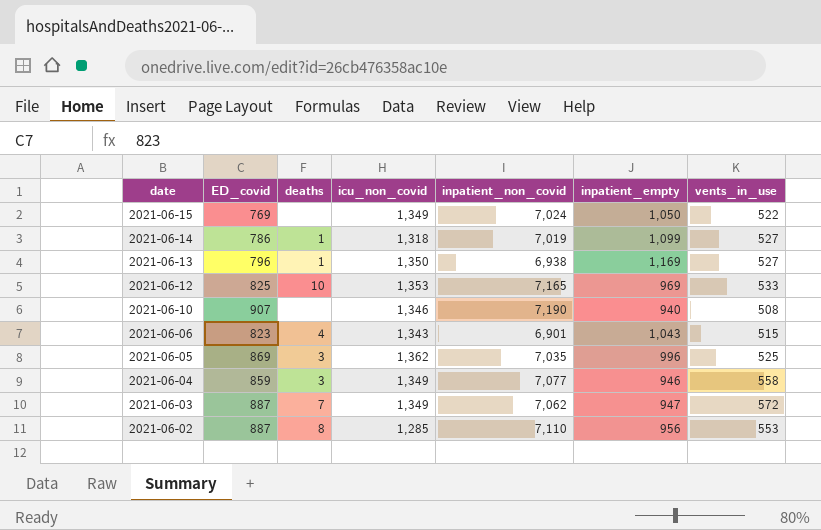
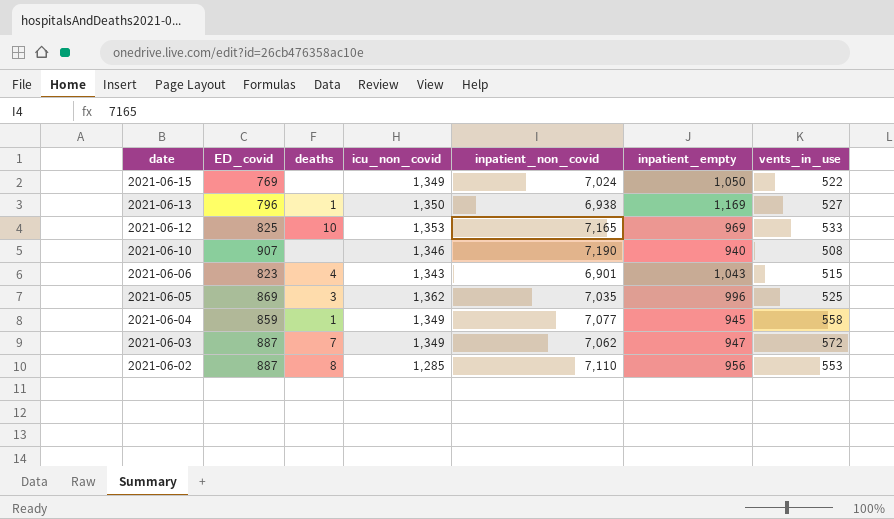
row 2021-06-14: 786 | 1 | 1,318 | 7,019 | 1,099 | 527 -> none
2021-06-04 | deaths: 3 -> 1
2021-06-04 | inpatient_empty: 946 -> 945

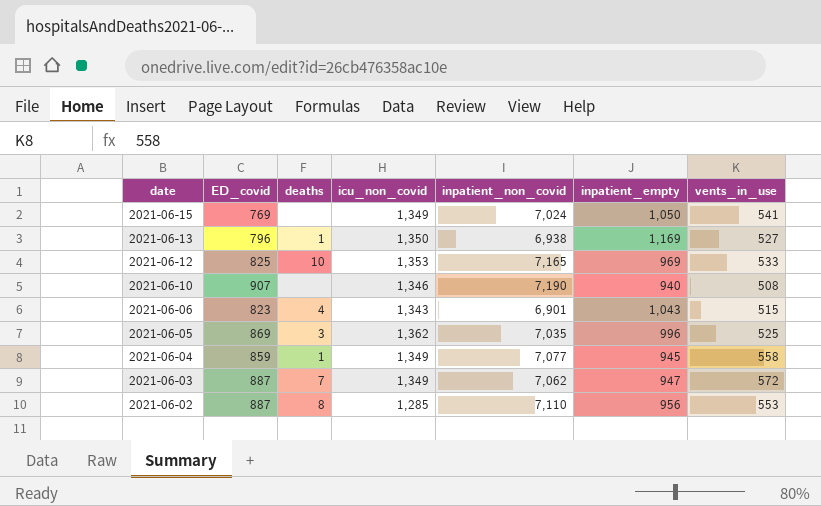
2021-06-15 | vents_in_use: 522 -> 541

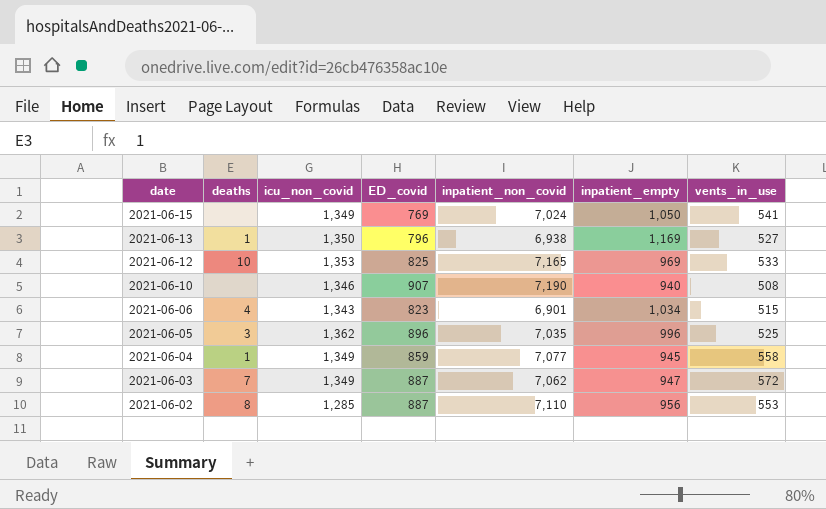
column ED_covid | position: 2 -> 4
2021-06-06 | inpatient_empty: 1,043 -> 1,034
2021-06-05 | ED_covid: 869 -> 896

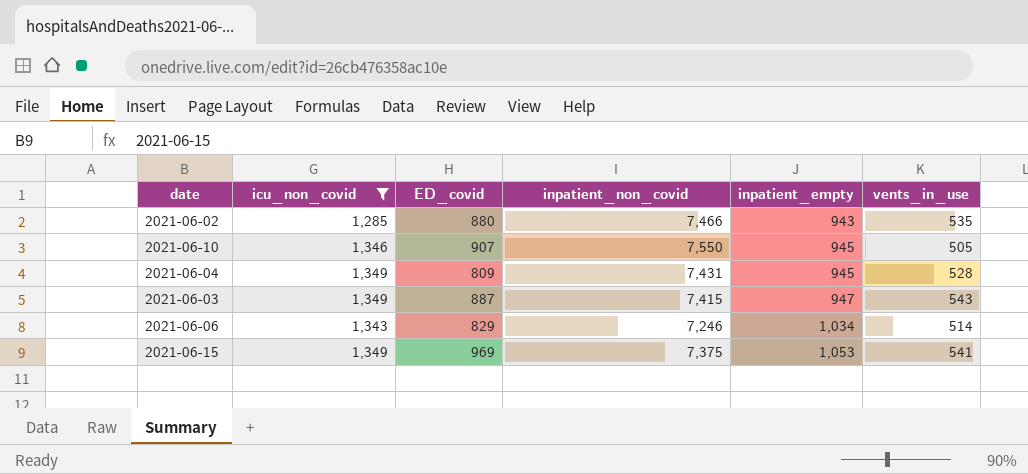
filter: none -> icu_non_covid <= 1,349
row order: date descending -> inpatient_empty ascending
column deaths | position: 2 -> none
2021-06-02 | ED_covid: 887 -> 880
2021-06-02 | inpatient_non_covid: 7,110 -> 7,466
2021-06-02 | inpatient_empty: 956 -> 943
2021-06-02 | vents_in_use: 553 -> 535
2021-06-10 | inpatient_non_covid: 7,190 -> 7,550
2021-06-10 | inpatient_empty: 940 -> 945
2021-06-10 | vents_in_use: 508 -> 505
2021-06-04 | ED_covid: 859 -> 809
2021-06-04 | inpatient_non_covid: 7,077 -> 7,431
2021-06-04 | vents_in_use: 558 -> 528
2021-06-03 | inpatient_non_covid: 7,062 -> 7,415
2021-06-03 | vents_in_use: 572 -> 543
2021-06-06 | ED_covid: 823 -> 829
2021-06-06 | inpatient_non_covid: 6,901 -> 7,246
2021-06-06 | vents_in_use: 515 -> 514
2021-06-15 | ED_covid: 769 -> 969
2021-06-15 | inpatient_non_covid: 7,024 -> 7,375
2021-06-15 | inpatient_empty: 1,050 -> 1,053

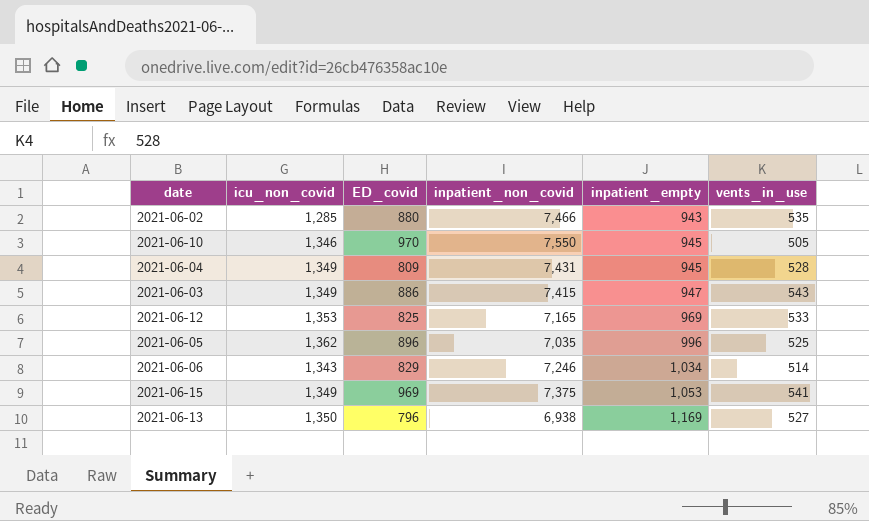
filter: icu_non_covid <= 1,349 -> none
2021-06-10 | ED_covid: 907 -> 970
2021-06-03 | ED_covid: 887 -> 886

